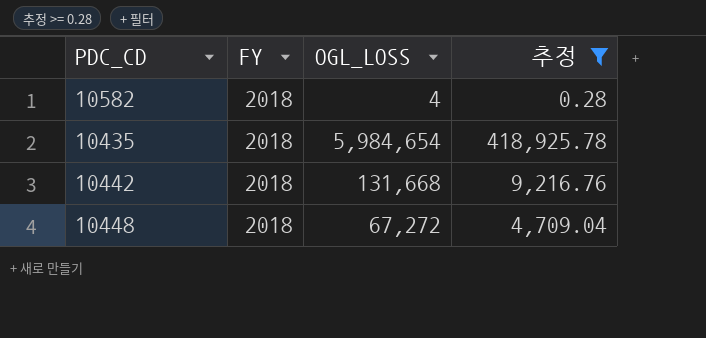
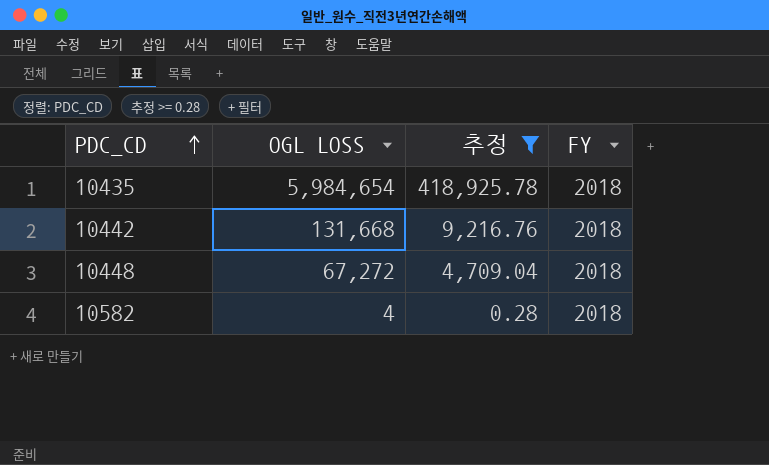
row order: none -> PDC_CD ascending
column name: OGL_LOSS -> OGL LOSS
column FY | position: 2 -> 4

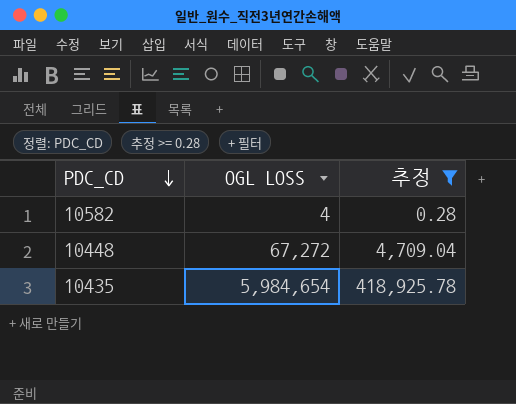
row order: PDC_CD ascending -> PDC_CD descending
column FY | position: 4 -> none
row 10442: 131,668 | 9,216.76 | 2018 -> none

